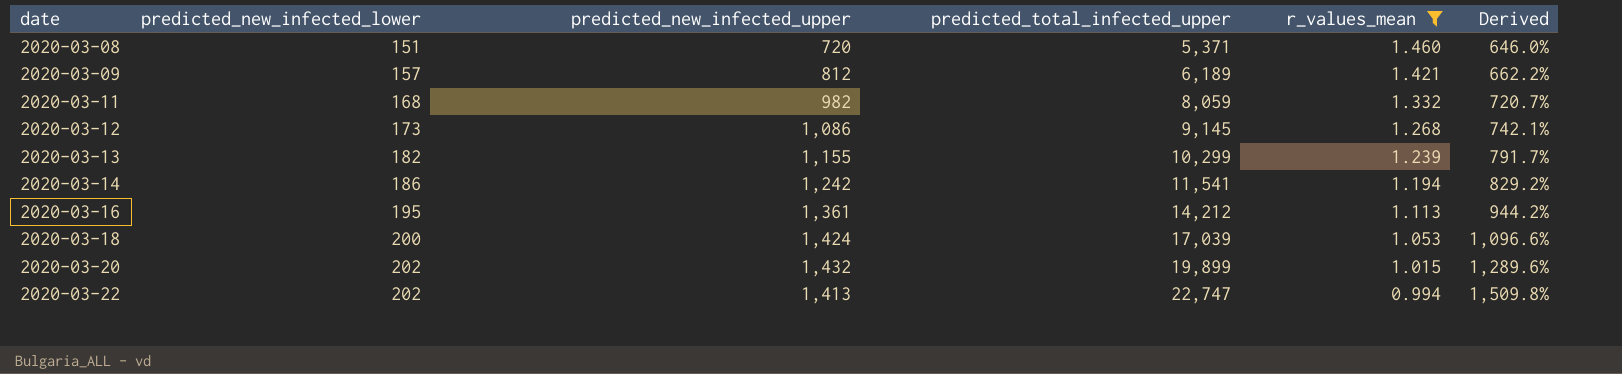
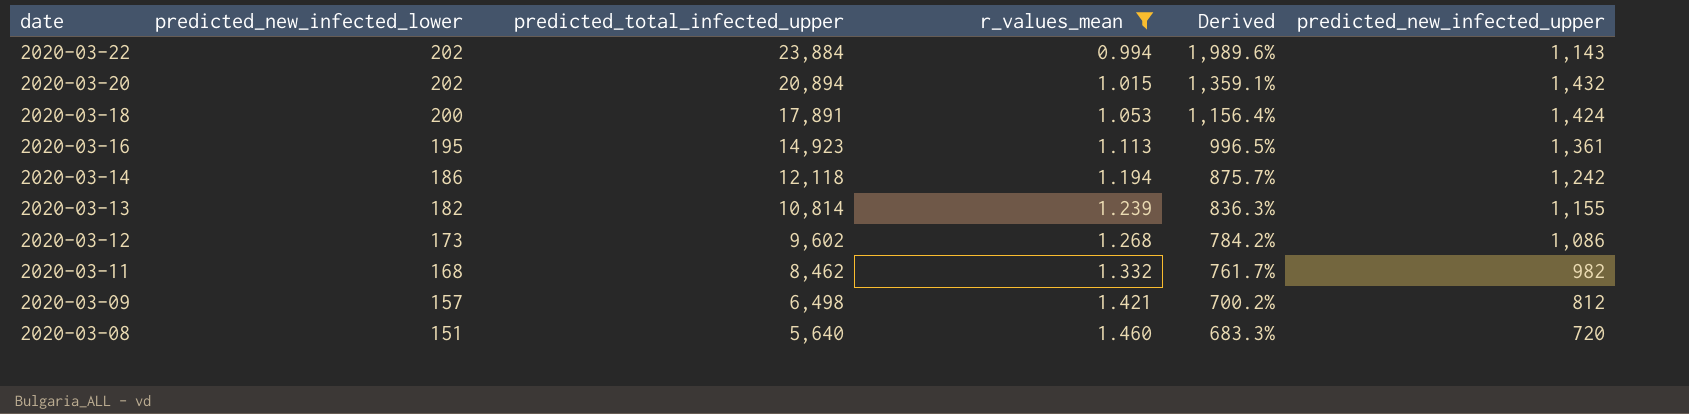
row order: date ascending -> date descending
column predicted_new_infected_upper | position: 3 -> 6
2020-03-22 | predicted_total_infected_upper: 22,747 -> 23,884
2020-03-22 | Derived: 1,509.8% -> 1,989.6%
2020-03-22 | predicted_new_infected_upper: 1,413 -> 1,143
2020-03-20 | predicted_total_infected_upper: 19,899 -> 20,894
2020-03-20 | Derived: 1,289.6% -> 1,359.1%
2020-03-18 | predicted_total_infected_upper: 17,039 -> 17,891
2020-03-18 | Derived: 1,096.6% -> 1,156.4%
2020-03-16 | predicted_total_infected_upper: 14,212 -> 14,923
2020-03-16 | Derived: 944.2% -> 996.5%
2020-03-14 | predicted_total_infected_upper: 11,541 -> 12,118
2020-03-14 | Derived: 829.2% -> 875.7%
2020-03-13 | predicted_total_infected_upper: 10,299 -> 10,814
2020-03-13 | Derived: 791.7% -> 836.3%
2020-03-12 | predicted_total_infected_upper: 9,145 -> 9,602
2020-03-12 | Derived: 742.1% -> 784.2%
2020-03-11 | predicted_total_infected_upper: 8,059 -> 8,462
2020-03-11 | Derived: 720.7% -> 761.7%
2020-03-09 | predicted_total_infected_upper: 6,189 -> 6,498
2020-03-09 | Derived: 662.2% -> 700.2%
2020-03-08 | predicted_total_infected_upper: 5,371 -> 5,640
2020-03-08 | Derived: 646.0% -> 683.3%

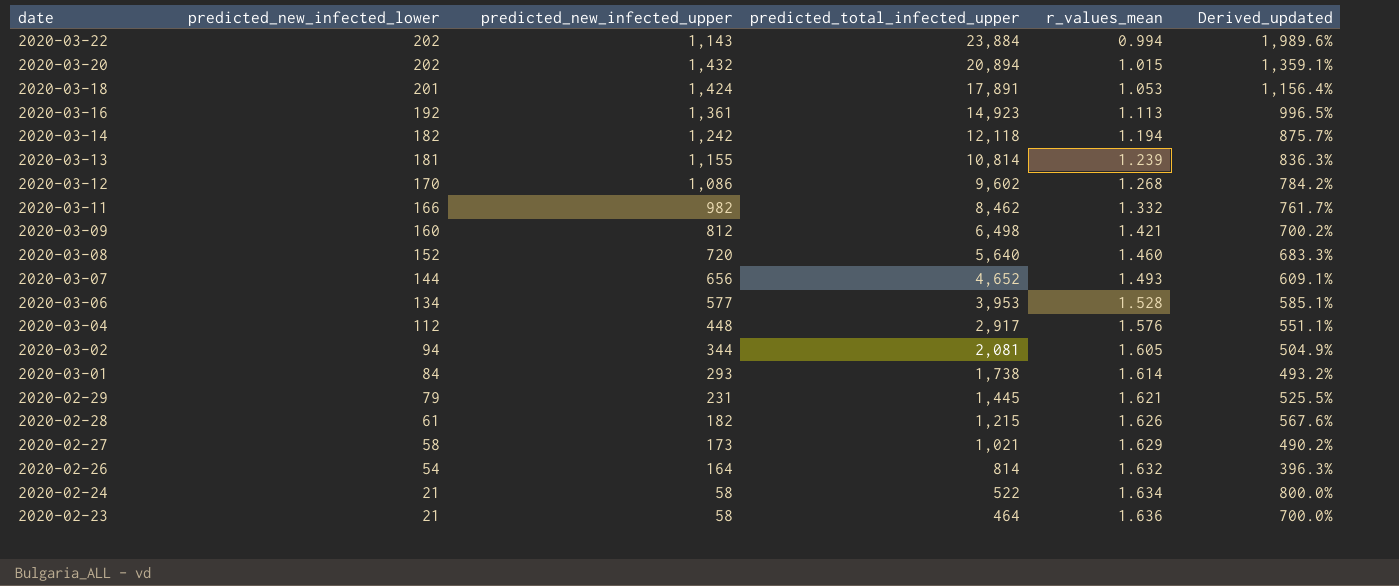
filter: r_values_mean <= 1.460 -> none
column predicted_new_infected_upper | position: 6 -> 3
column name: Derived -> Derived_updated
2020-03-18 | predicted_new_infected_lower: 200 -> 201
2020-03-16 | predicted_new_infected_lower: 195 -> 192
2020-03-14 | predicted_new_infected_lower: 186 -> 182
2020-03-13 | predicted_new_infected_lower: 182 -> 181
2020-03-12 | predicted_new_infected_lower: 173 -> 170
2020-03-11 | predicted_new_infected_lower: 168 -> 166
2020-03-09 | predicted_new_infected_lower: 157 -> 160
2020-03-08 | predicted_new_infected_lower: 151 -> 152

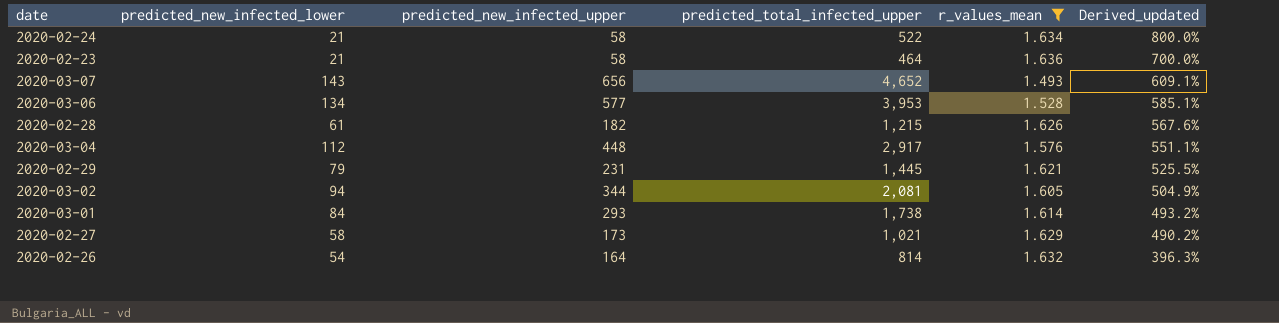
filter: none -> r_values_mean >= 1.493
row order: date descending -> Derived_updated descending
2020-03-07 | predicted_new_infected_lower: 144 -> 143

